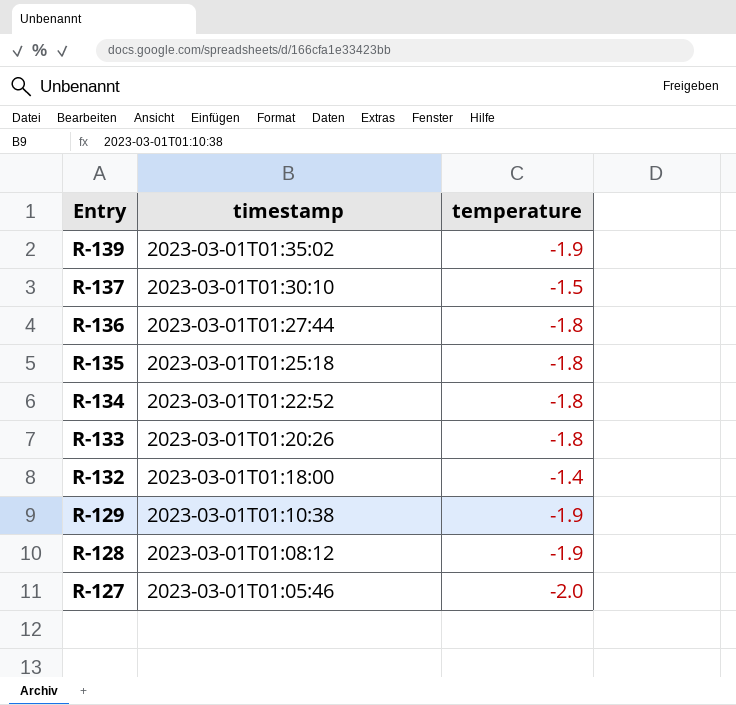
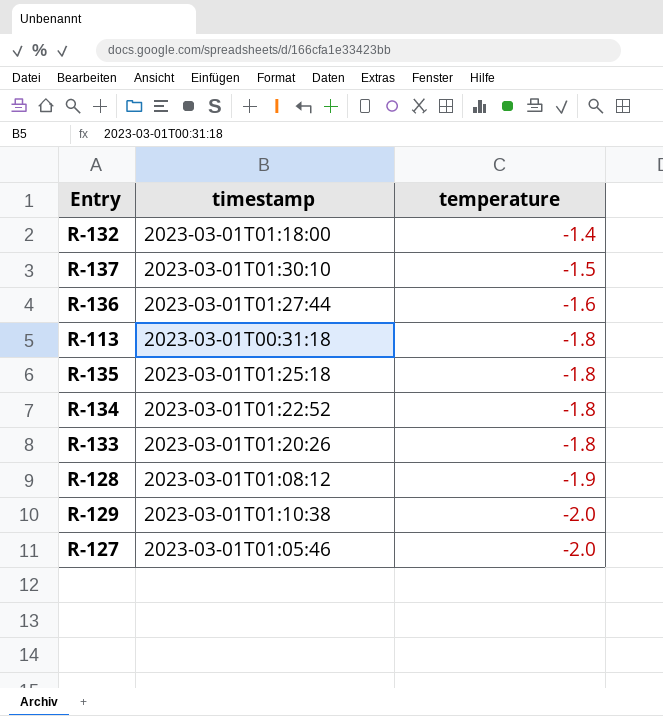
row order: Entry descending -> temperature descending
row R-139: 2023-03-01T01:35:02 | -1.9 -> none
R-136 | temperature: -1.8 -> -1.6
row R-113: none -> 2023-03-01T00:31:18 | -1.8
R-129 | temperature: -1.9 -> -2.0

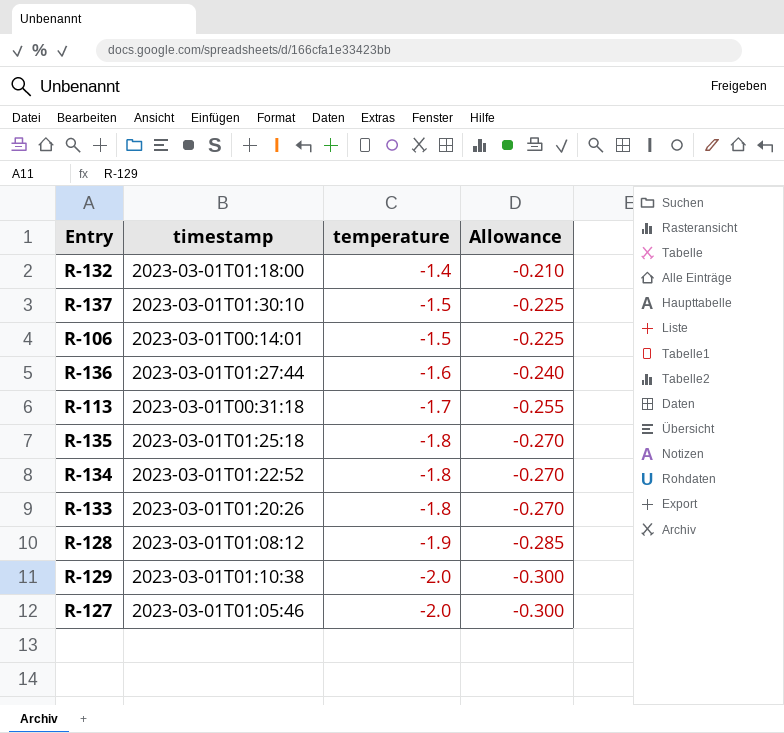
column Allowance | formula: none -> [temperature] * 0.15
row R-106: none -> 2023-03-01T00:14:01 | -1.5 | -0.225
R-113 | temperature: -1.8 -> -1.7

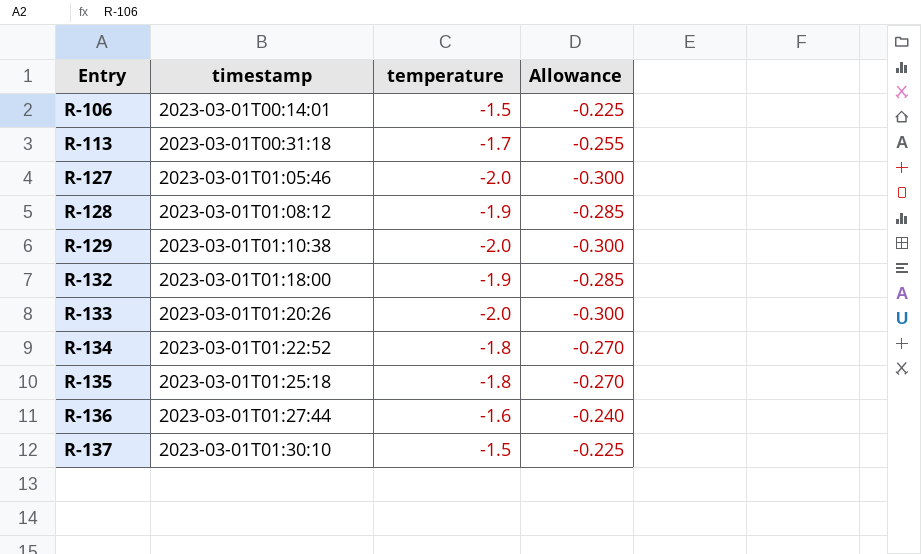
row order: temperature descending -> Entry ascending
R-132 | temperature: -1.4 -> -1.9
R-132 | Allowance: -0.210 -> -0.285
R-133 | temperature: -1.8 -> -2.0
R-133 | Allowance: -0.270 -> -0.300

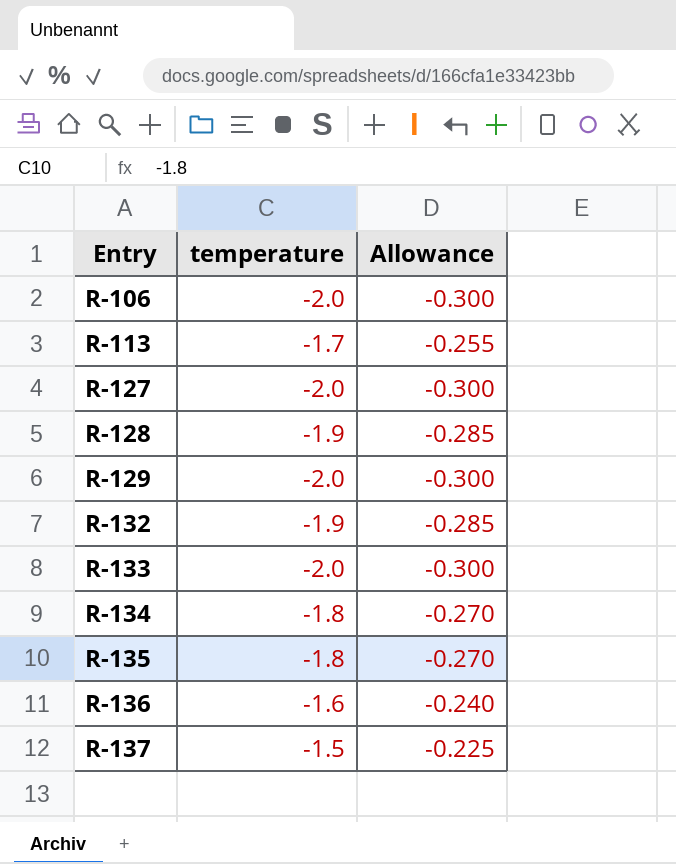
column timestamp | position: 2 -> none
R-106 | temperature: -1.5 -> -2.0
R-106 | Allowance: -0.225 -> -0.300

